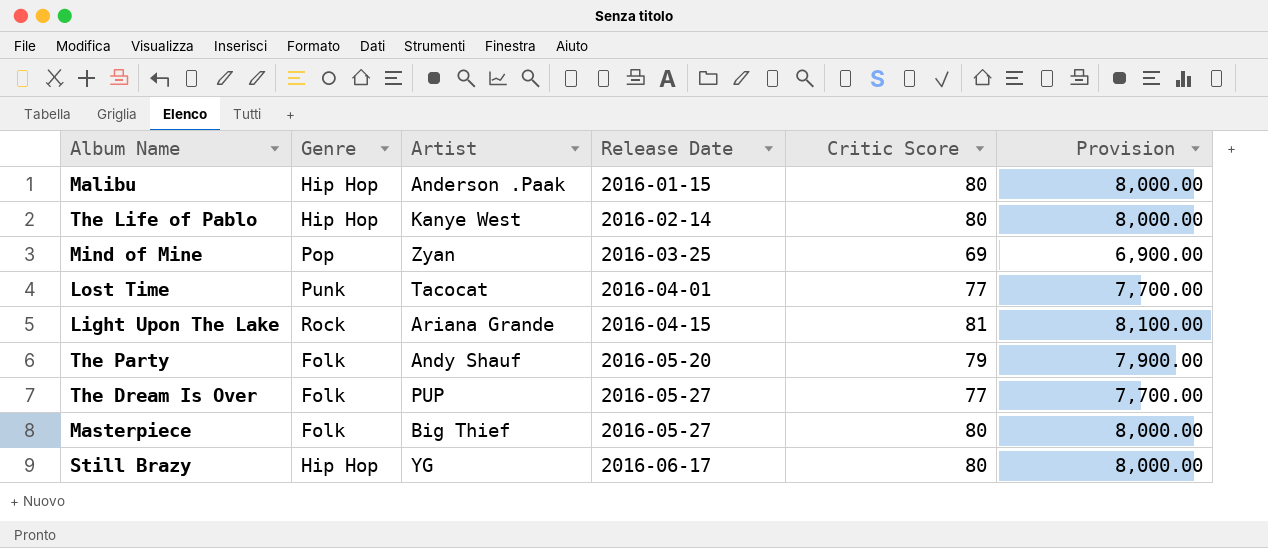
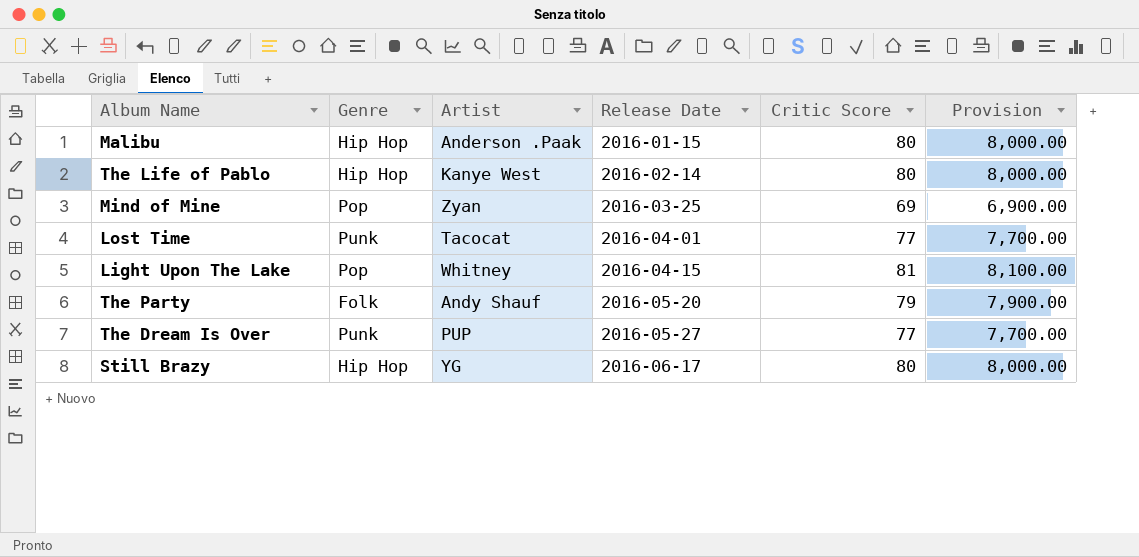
row Masterpiece: Folk | Big Thief | 2016-05-27 | 80 | 8,000.00 -> none
Light Upon The Lake | Genre: Rock -> Pop
Light Upon The Lake | Artist: Ariana Grande -> Whitney
The Dream Is Over | Genre: Folk -> Punk

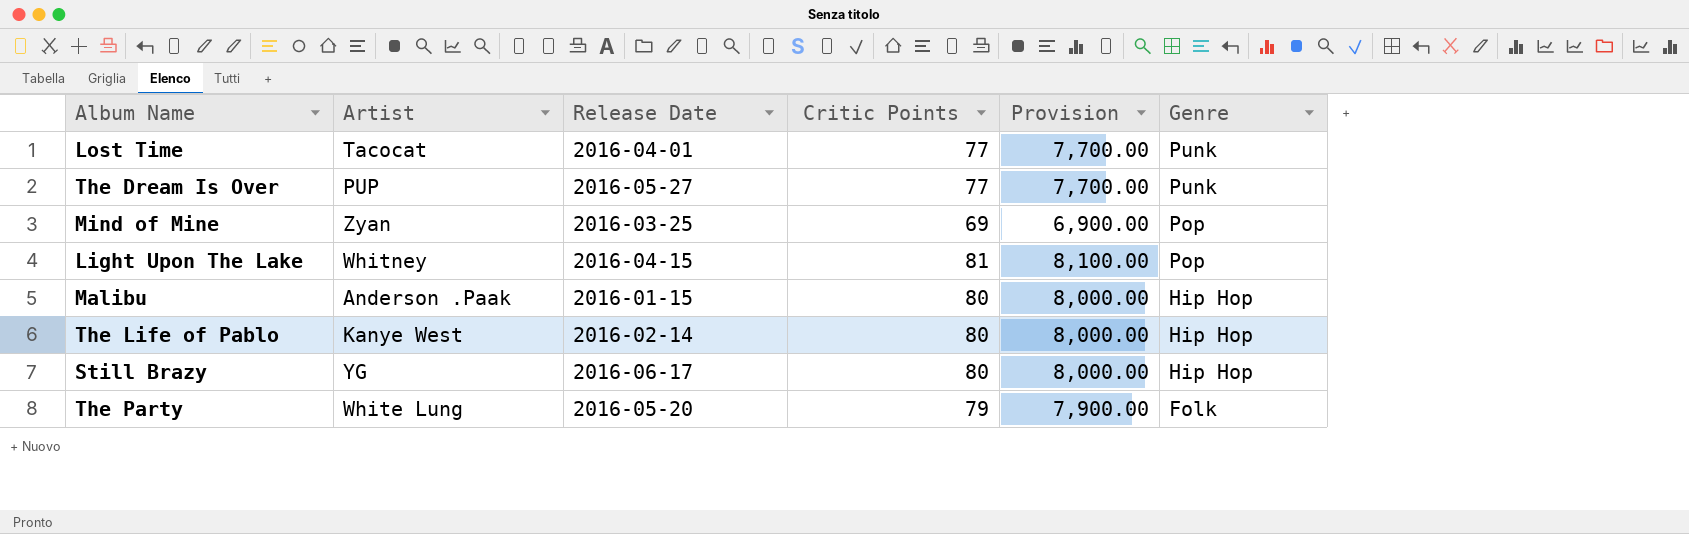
row order: Release Date ascending -> Genre descending
column name: Critic Score -> Critic Points
column Genre | position: 2 -> 6
The Party | Artist: Andy Shauf -> White Lung

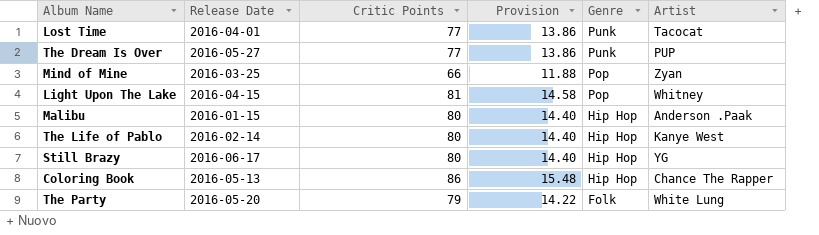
column Provision | formula: [Critic Points] * 100 -> [Critic Points] * 0.18
column Artist | position: 2 -> 6
Mind of Mine | Critic Points: 69 -> 66
row Coloring Book: none -> 2016-05-13 | 86 | 15.48 | Hip Hop | Chance The Rapper

